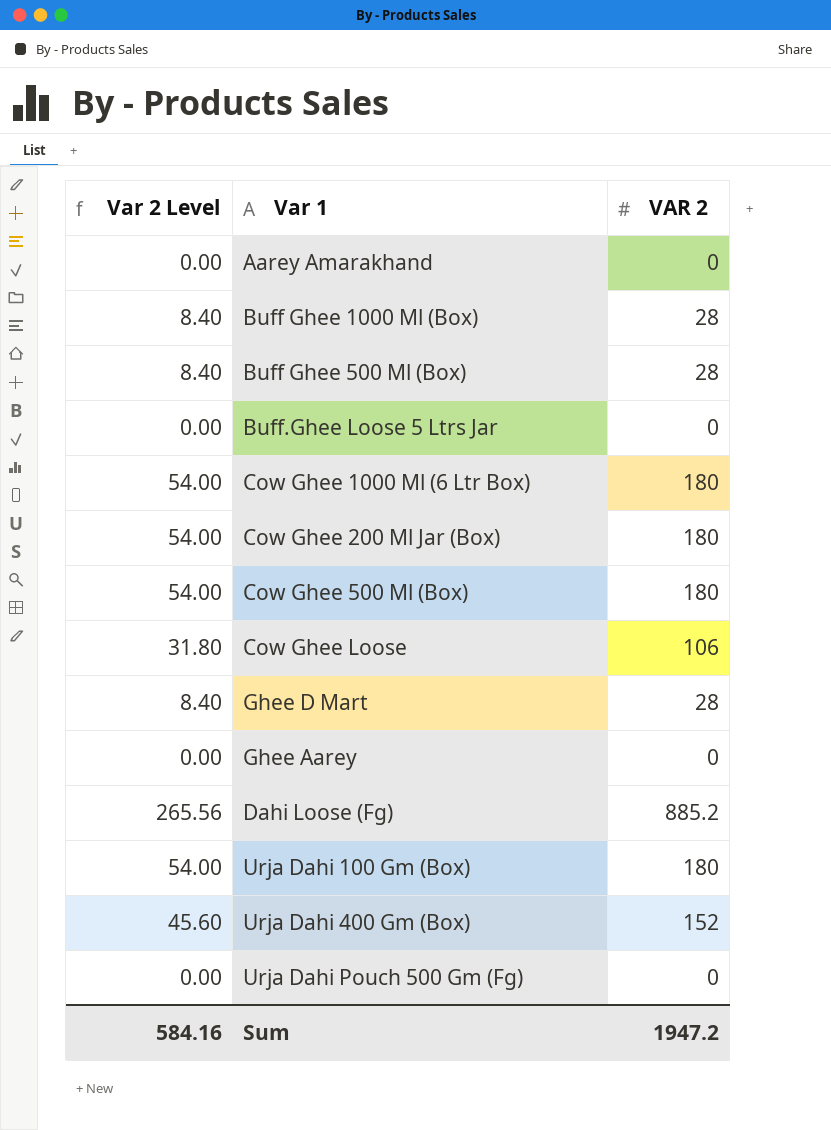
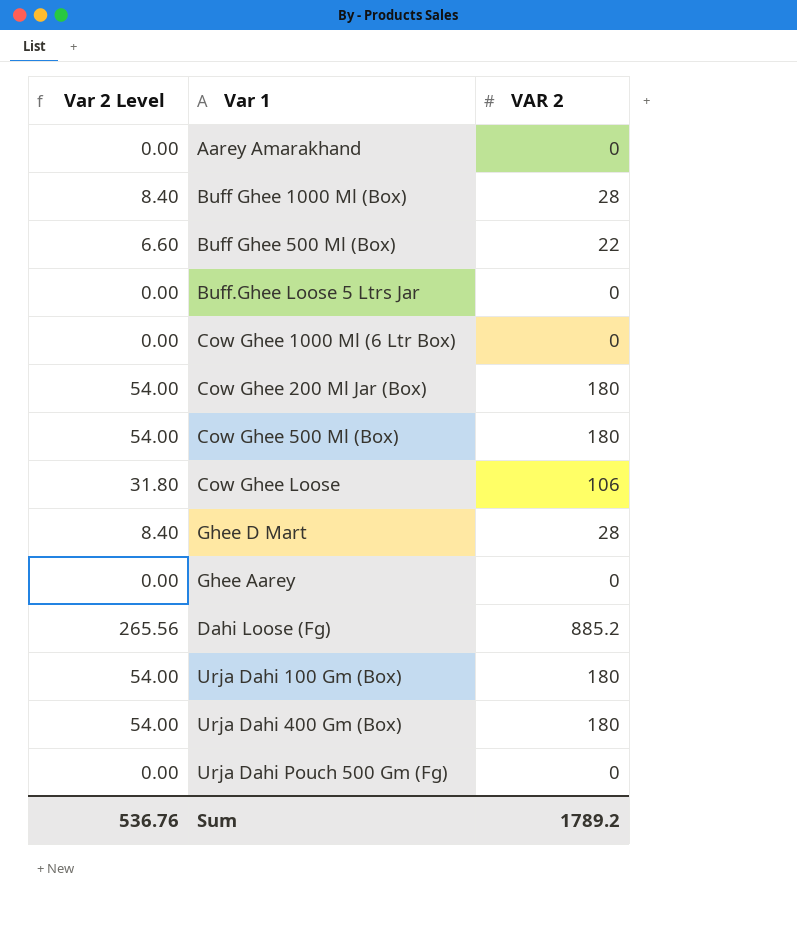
Buff Ghee 500 Ml (Box) | Var 2 Level: 8.40 -> 6.60
Buff Ghee 500 Ml (Box) | VAR 2: 28 -> 22
Cow Ghee 1000 Ml (6 Ltr Box) | Var 2 Level: 54.00 -> 0.00
Cow Ghee 1000 Ml (6 Ltr Box) | VAR 2: 180 -> 0
Urja Dahi 400 Gm (Box) | Var 2 Level: 45.60 -> 54.00
Urja Dahi 400 Gm (Box) | VAR 2: 152 -> 180
Sum | Var 2 Level: 584.16 -> 536.76
Sum | VAR 2: 1947.2 -> 1789.2

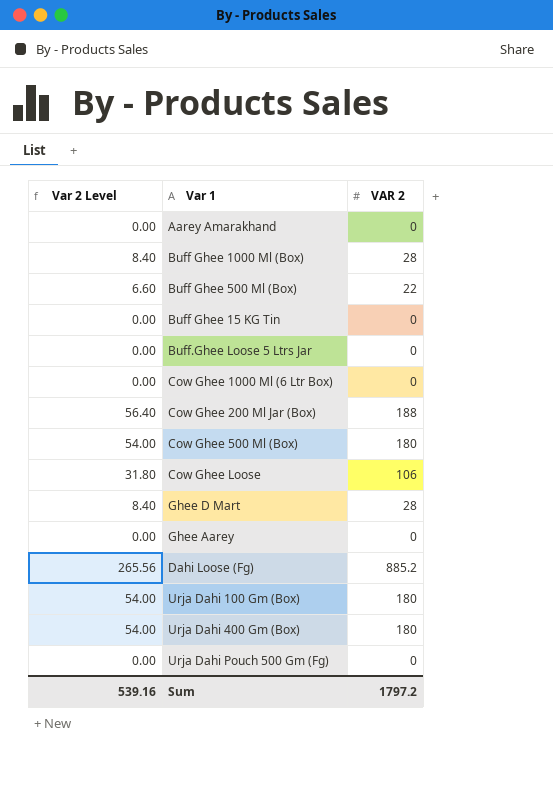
row Buff Ghee 15 KG Tin: none -> 0.00 | 0
Cow Ghee 200 Ml Jar (Box) | Var 2 Level: 54.00 -> 56.40
Cow Ghee 200 Ml Jar (Box) | VAR 2: 180 -> 188
Sum | Var 2 Level: 536.76 -> 539.16
Sum | VAR 2: 1789.2 -> 1797.2

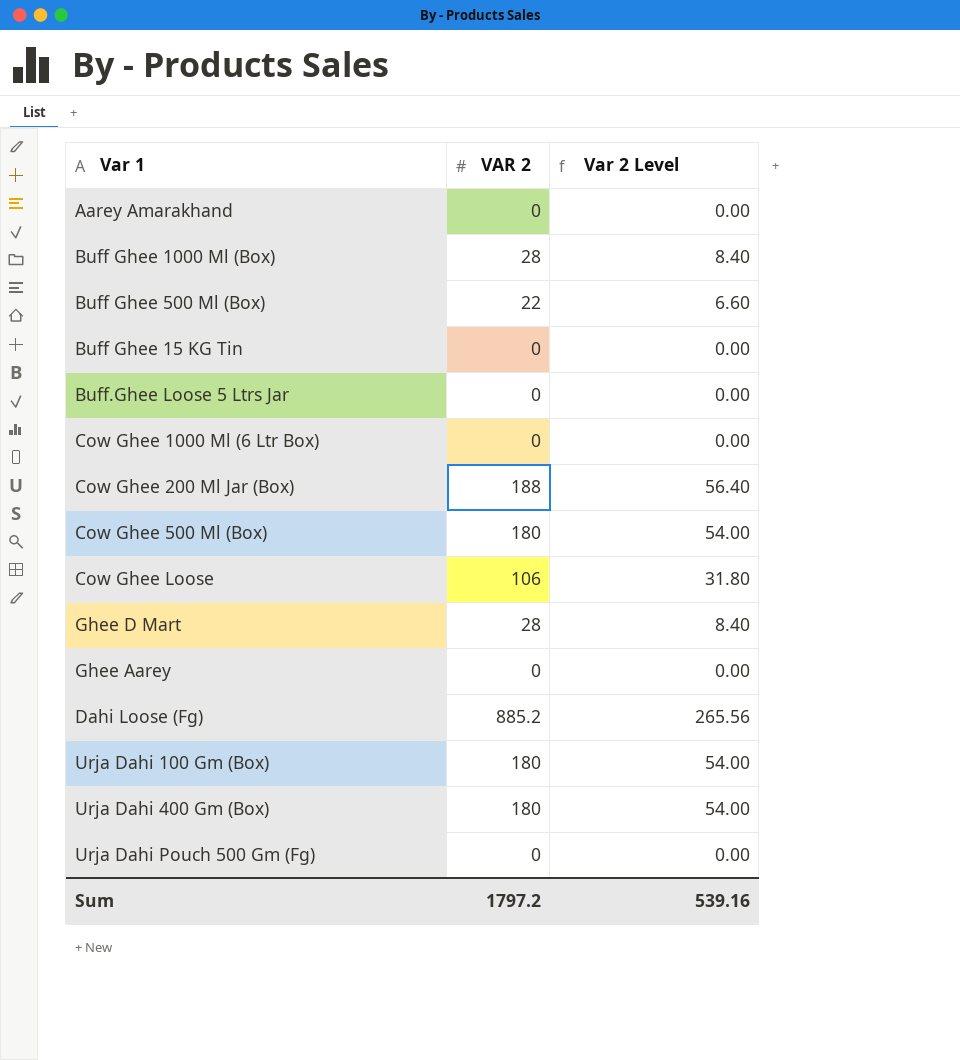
column Var 2 Level | position: 1 -> 3

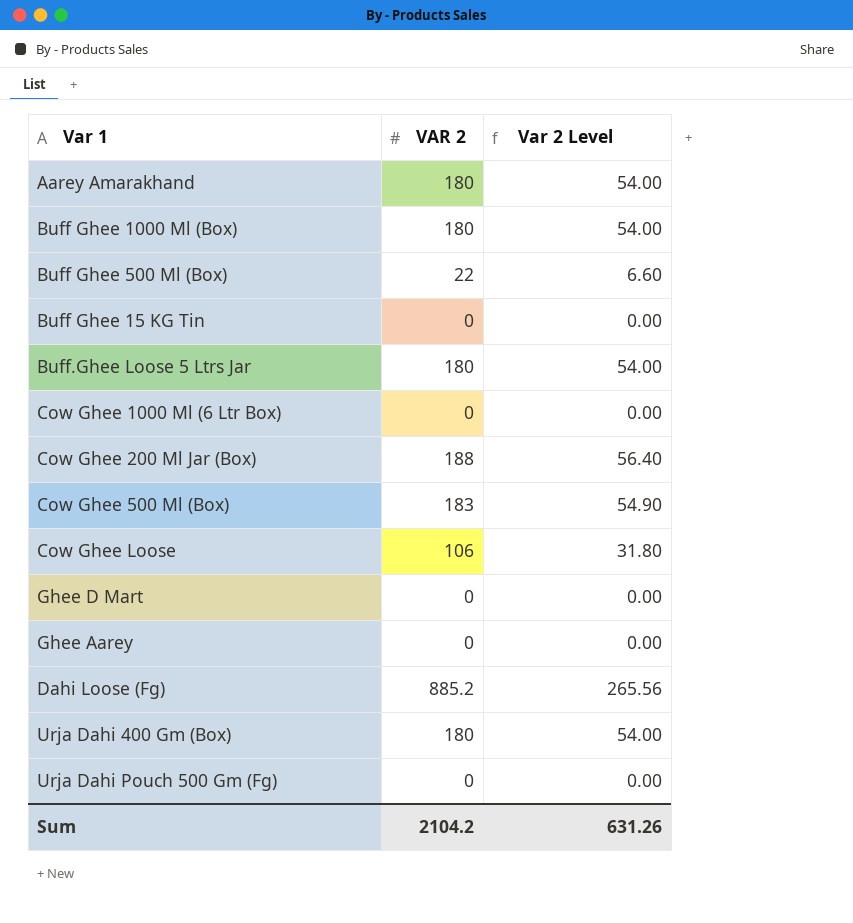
row Urja Dahi 100 Gm (Box): 180 | 54.00 -> none
Aarey Amarakhand | VAR 2: 0 -> 180
Aarey Amarakhand | Var 2 Level: 0.00 -> 54.00
Buff Ghee 1000 Ml (Box) | VAR 2: 28 -> 180
Buff Ghee 1000 Ml (Box) | Var 2 Level: 8.40 -> 54.00
Buff.Ghee Loose 5 Ltrs Jar | VAR 2: 0 -> 180
Buff.Ghee Loose 5 Ltrs Jar | Var 2 Level: 0.00 -> 54.00
Cow Ghee 500 Ml (Box) | VAR 2: 180 -> 183
Cow Ghee 500 Ml (Box) | Var 2 Level: 54.00 -> 54.90
Ghee D Mart | VAR 2: 28 -> 0
Ghee D Mart | Var 2 Level: 8.40 -> 0.00
Sum | VAR 2: 1797.2 -> 2104.2
Sum | Var 2 Level: 539.16 -> 631.26

